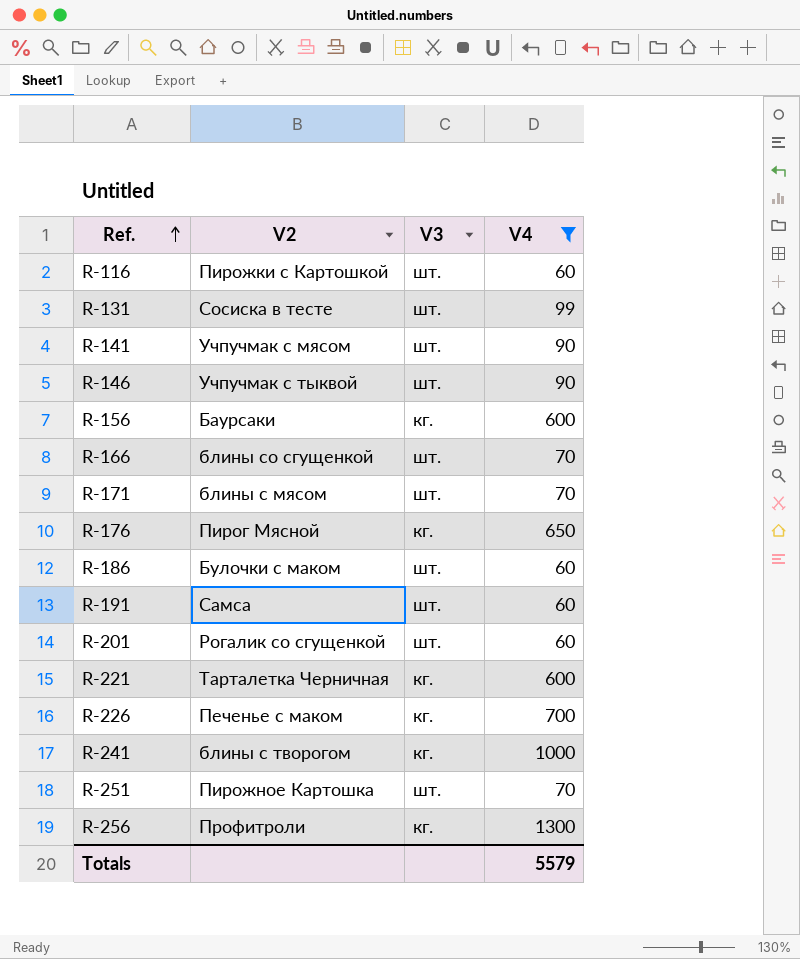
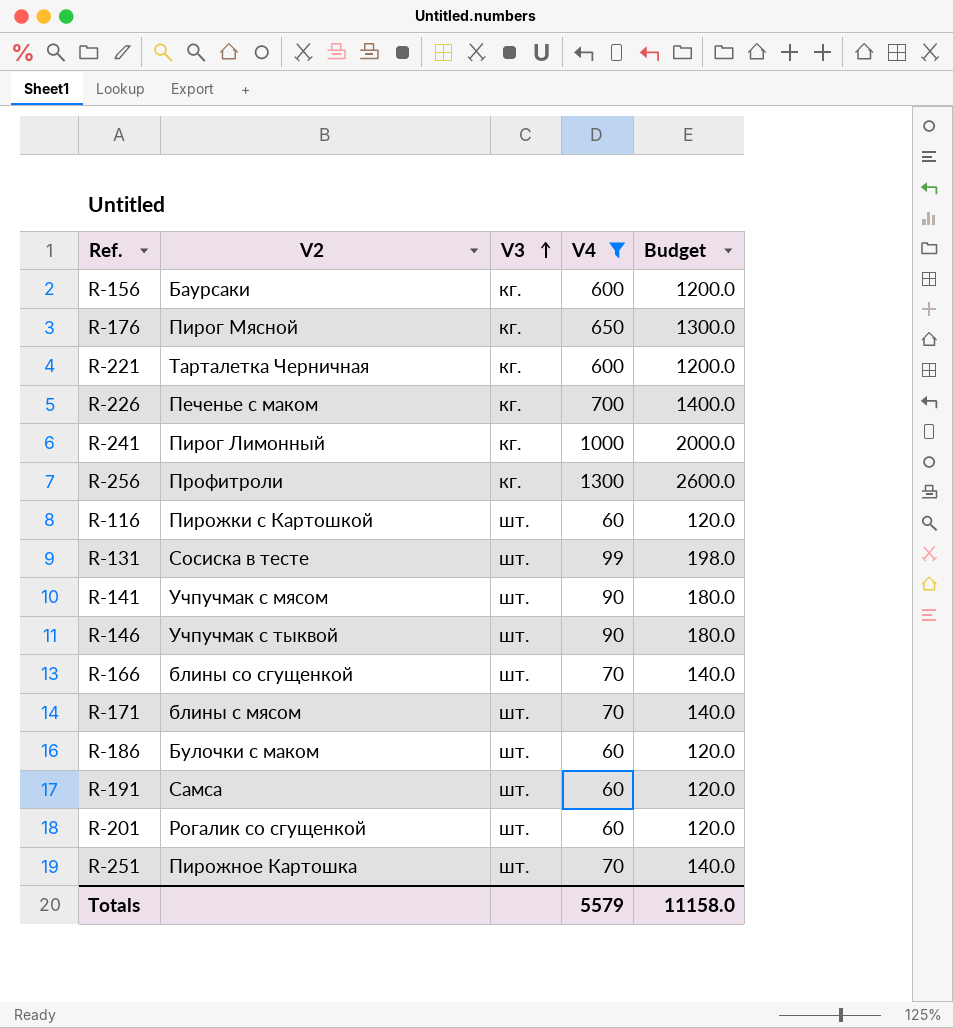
row order: Ref. ascending -> V3 ascending
column Budget | formula: none -> [V4] * 2
R-241 | V2: блины с творогом -> Пирог Лимонный

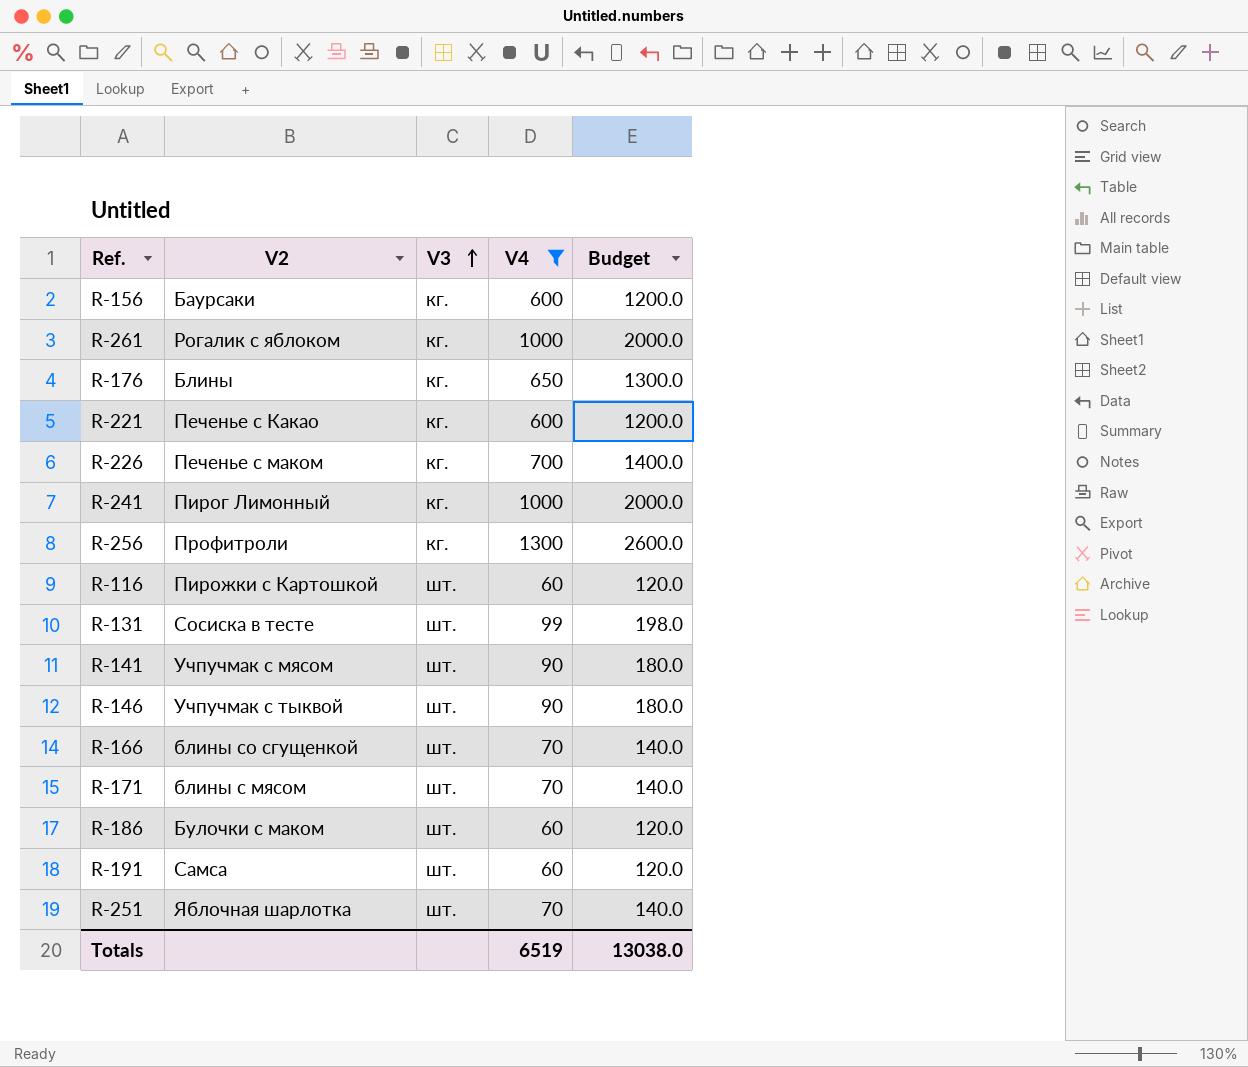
row R-201: Рогалик со сгущенкой | шт. | 60 | 120.0 -> none
row R-261: none -> Рогалик с яблоком | кг. | 1000 | 2000.0
R-176 | V2: Пирог Мясной -> Блины
R-221 | V2: Тарталетка Черничная -> Печенье с Какао
R-251 | V2: Пирожное Картошка -> Яблочная шарлотка
Totals | V4: 5579 -> 6519
Totals | Budget: 11158.0 -> 13038.0

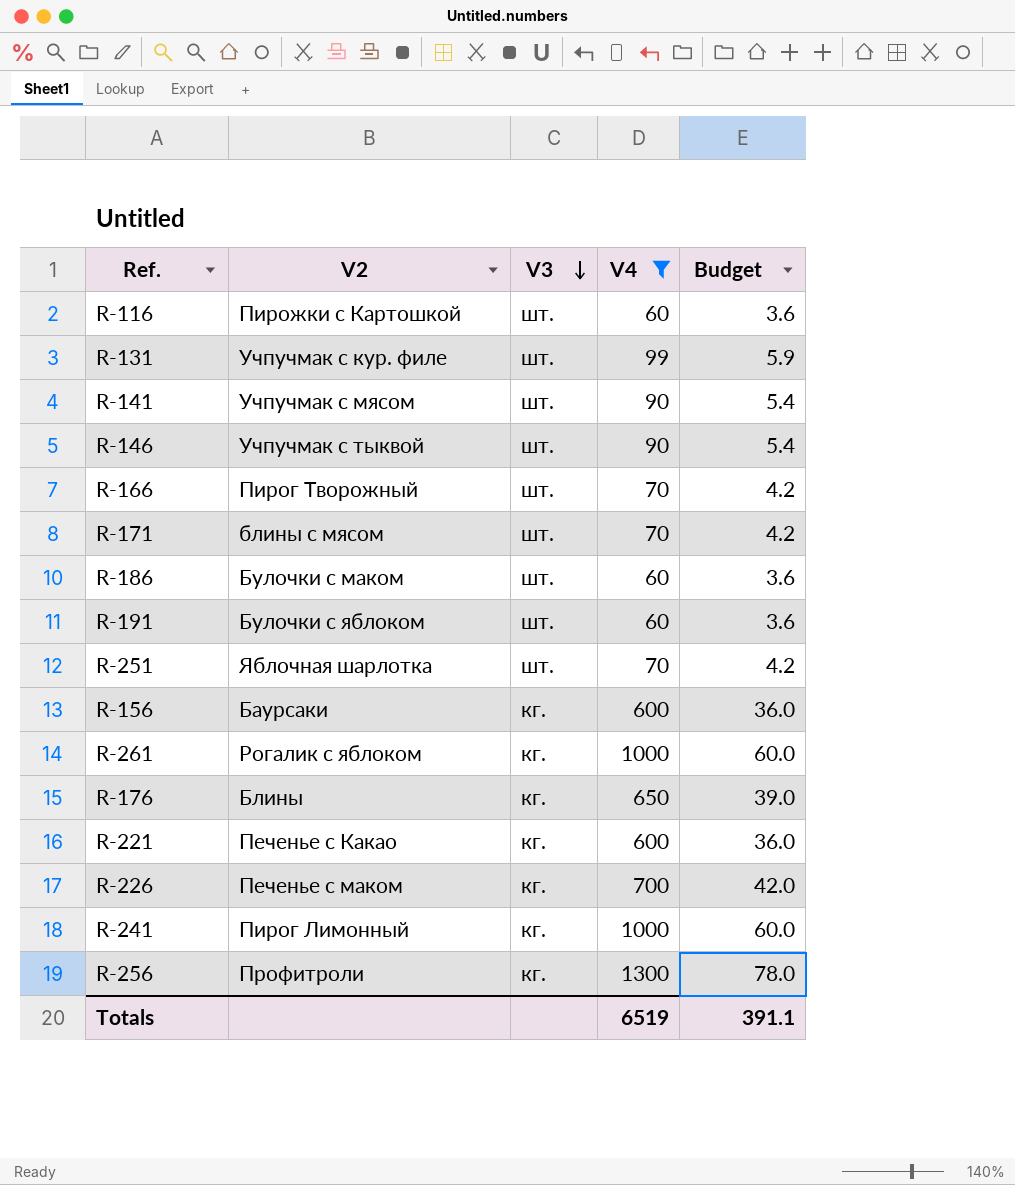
row order: V3 ascending -> V3 descending
column Budget | formula: [V4] * 2 -> [V4] * 0.06
R-131 | V2: Сосиска в тесте -> Учпучмак с кур. филе
R-166 | V2: блины со сгущенкой -> Пирог Творожный
R-191 | V2: Самса -> Булочки с яблоком
Totals | Budget: 13038.0 -> 391.1

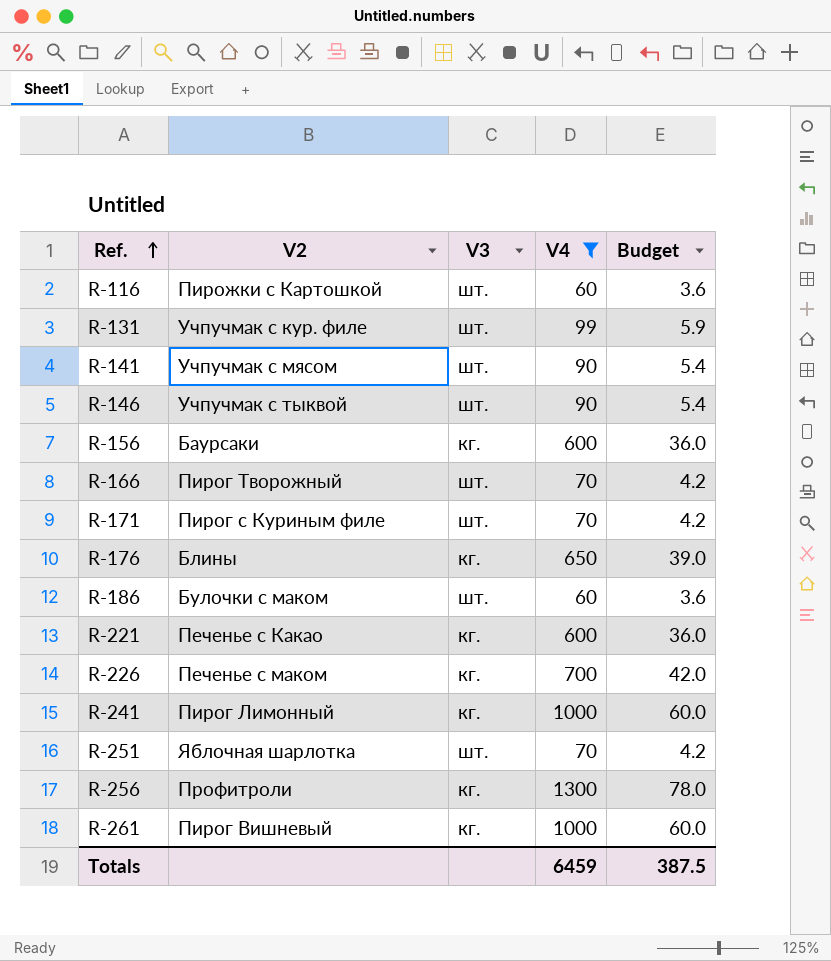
row order: V3 descending -> Ref. ascending
row R-191: Булочки с яблоком | шт. | 60 | 3.6 -> none
R-171 | V2: блины с мясом -> Пирог с Куриным филе
R-261 | V2: Рогалик с яблоком -> Пирог Вишневый
Totals | V4: 6519 -> 6459
Totals | Budget: 391.1 -> 387.5

